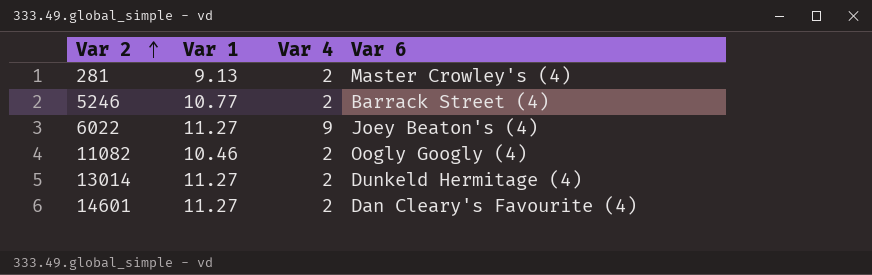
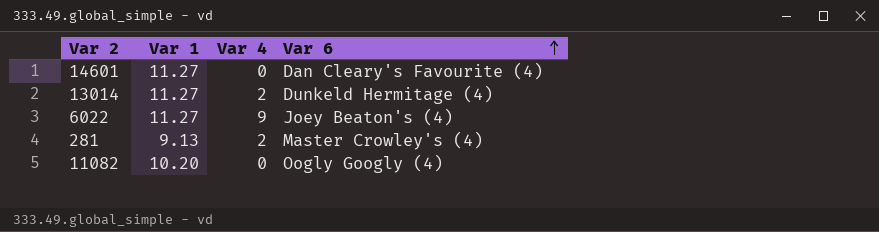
row order: Var 2 ascending -> Var 6 ascending
row 5246: 10.77 | 2 | Barrack Street (4) -> none
14601 | Var 4: 2 -> 0
11082 | Var 1: 10.46 -> 10.20
11082 | Var 4: 2 -> 0

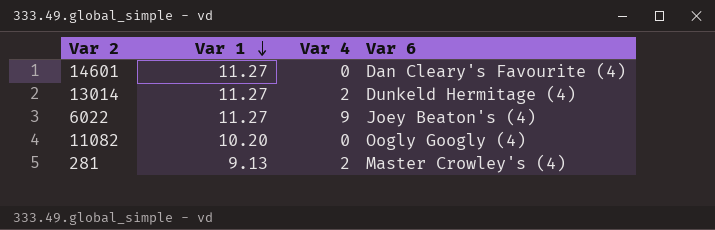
row order: Var 6 ascending -> Var 1 descending

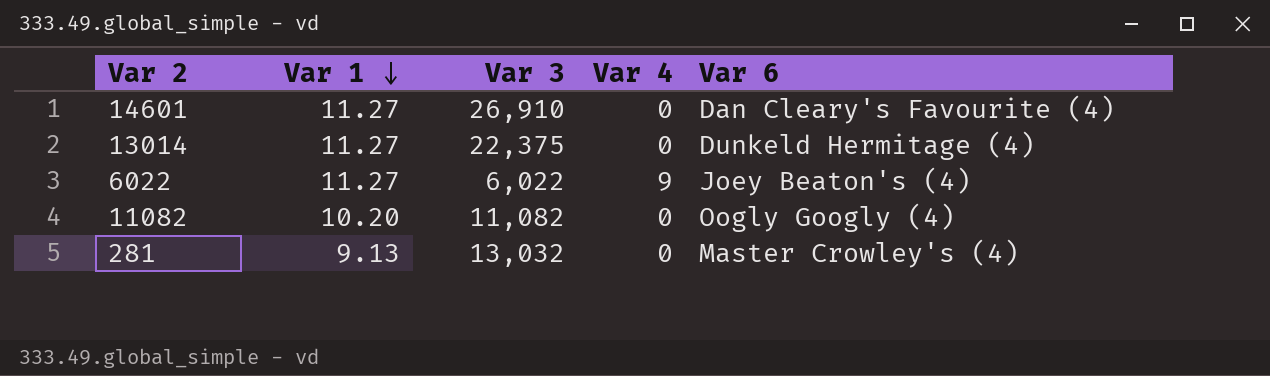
column Var 3 | position: none -> 3
13014 | Var 4: 2 -> 0
281 | Var 4: 2 -> 0

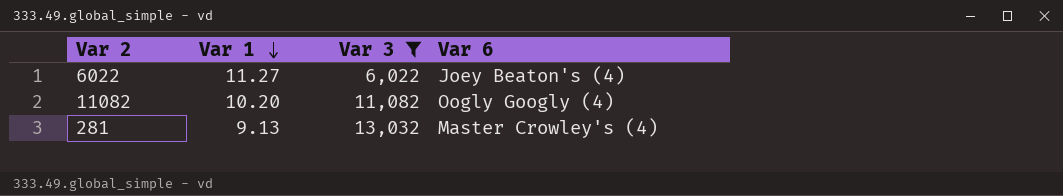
filter: none -> Var 3 <= 13,032
column Var 4 | position: 4 -> none

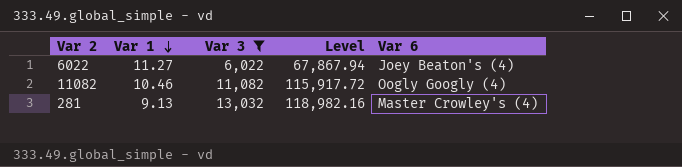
column Level | formula: none -> [Var 1] * [Var 3]
11082 | Var 1: 10.20 -> 10.46

